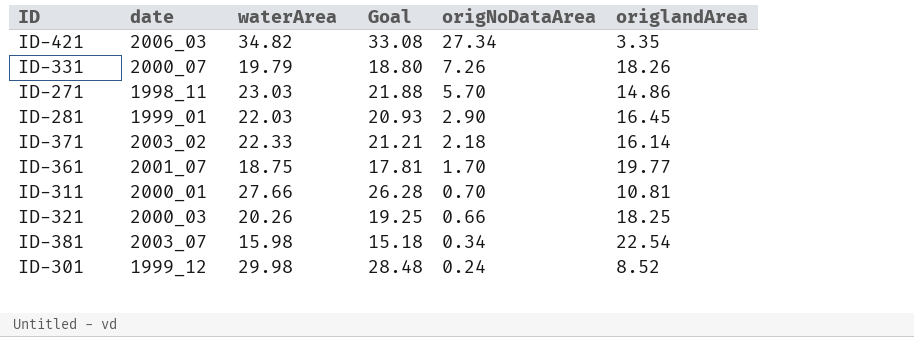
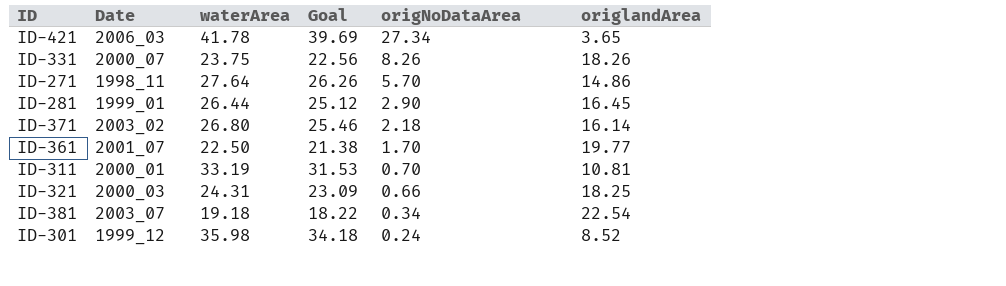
column name: date -> Date
ID-421 | waterArea: 34.82 -> 41.78
ID-421 | Goal: 33.08 -> 39.69
ID-421 | origlandArea: 3.35 -> 3.65
ID-331 | waterArea: 19.79 -> 23.75
ID-331 | Goal: 18.80 -> 22.56
ID-331 | origNoDataArea: 7.26 -> 8.26
ID-271 | waterArea: 23.03 -> 27.64
ID-271 | Goal: 21.88 -> 26.26
ID-281 | waterArea: 22.03 -> 26.44
ID-281 | Goal: 20.93 -> 25.12
ID-371 | waterArea: 22.33 -> 26.80
ID-371 | Goal: 21.21 -> 25.46
ID-361 | waterArea: 18.75 -> 22.50
ID-361 | Goal: 17.81 -> 21.38
ID-311 | waterArea: 27.66 -> 33.19
ID-311 | Goal: 26.28 -> 31.53
ID-321 | waterArea: 20.26 -> 24.31
ID-321 | Goal: 19.25 -> 23.09
ID-381 | waterArea: 15.98 -> 19.18
ID-381 | Goal: 15.18 -> 18.22
ID-301 | waterArea: 29.98 -> 35.98
ID-301 | Goal: 28.48 -> 34.18

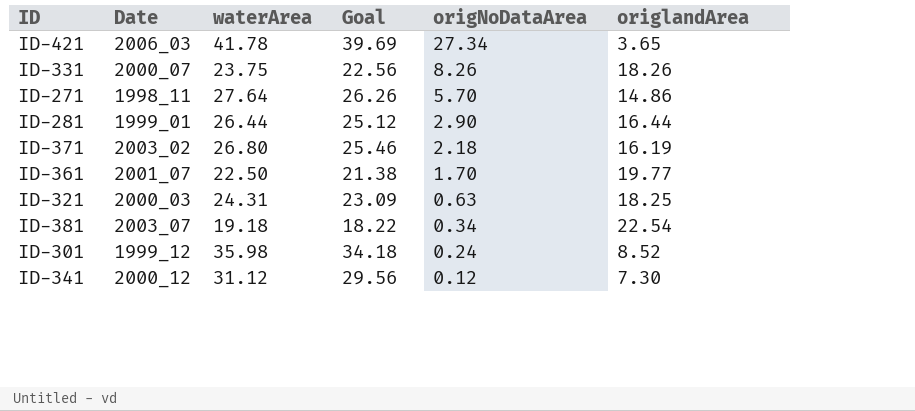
row ID-311: 2000_01 | 33.19 | 31.53 | 0.70 | 10.81 -> none
ID-281 | origlandArea: 16.45 -> 16.44
ID-371 | origlandArea: 16.14 -> 16.19
ID-321 | origNoDataArea: 0.66 -> 0.63
row ID-341: none -> 2000_12 | 31.12 | 29.56 | 0.12 | 7.30

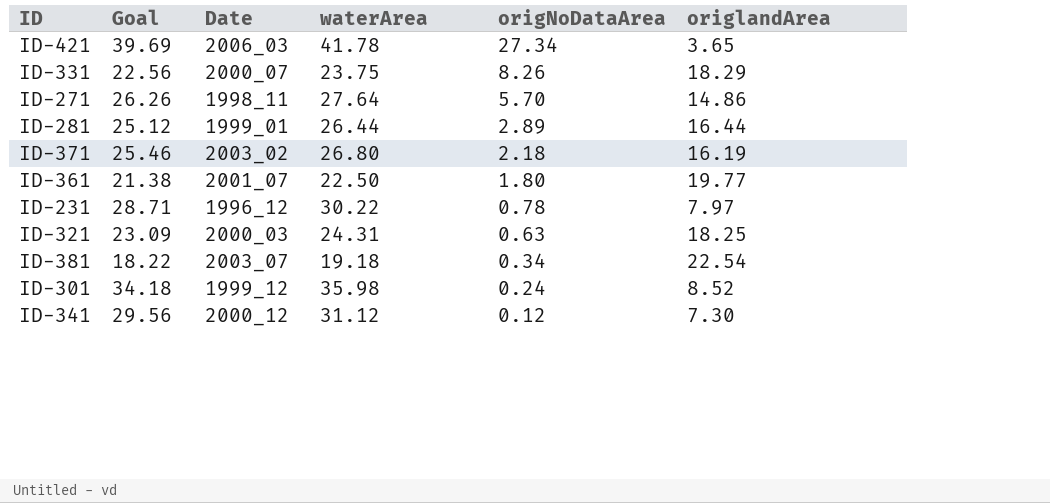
column Goal | position: 4 -> 2
ID-331 | origlandArea: 18.26 -> 18.29
ID-281 | origNoDataArea: 2.90 -> 2.89
ID-361 | origNoDataArea: 1.70 -> 1.80
row ID-231: none -> 28.71 | 1996_12 | 30.22 | 0.78 | 7.97

